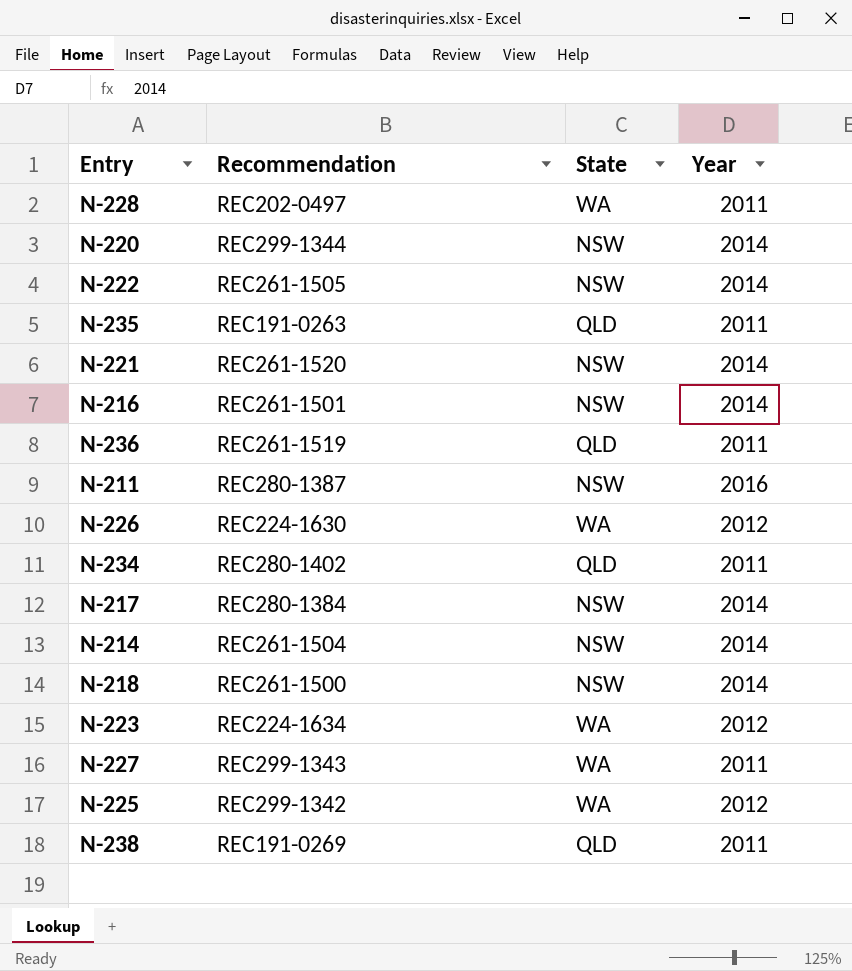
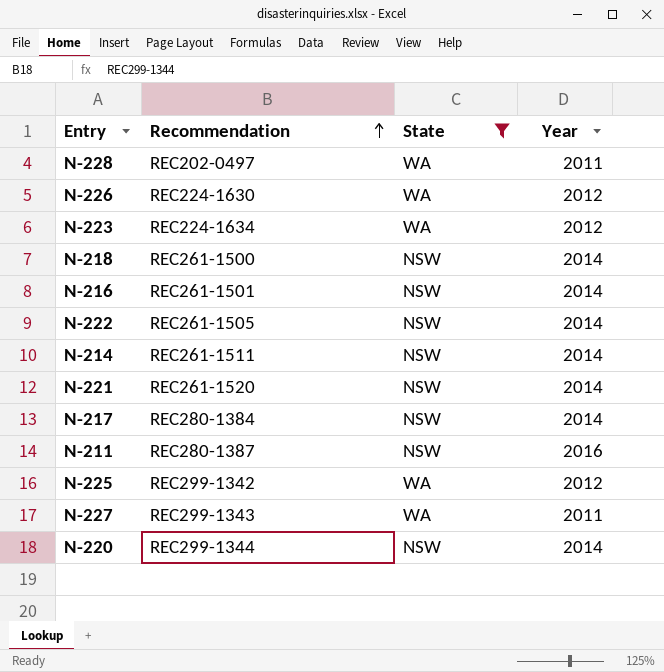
filter: none -> State != QLD
row order: none -> Recommendation ascending
N-214 | Recommendation: REC261-1504 -> REC261-1511

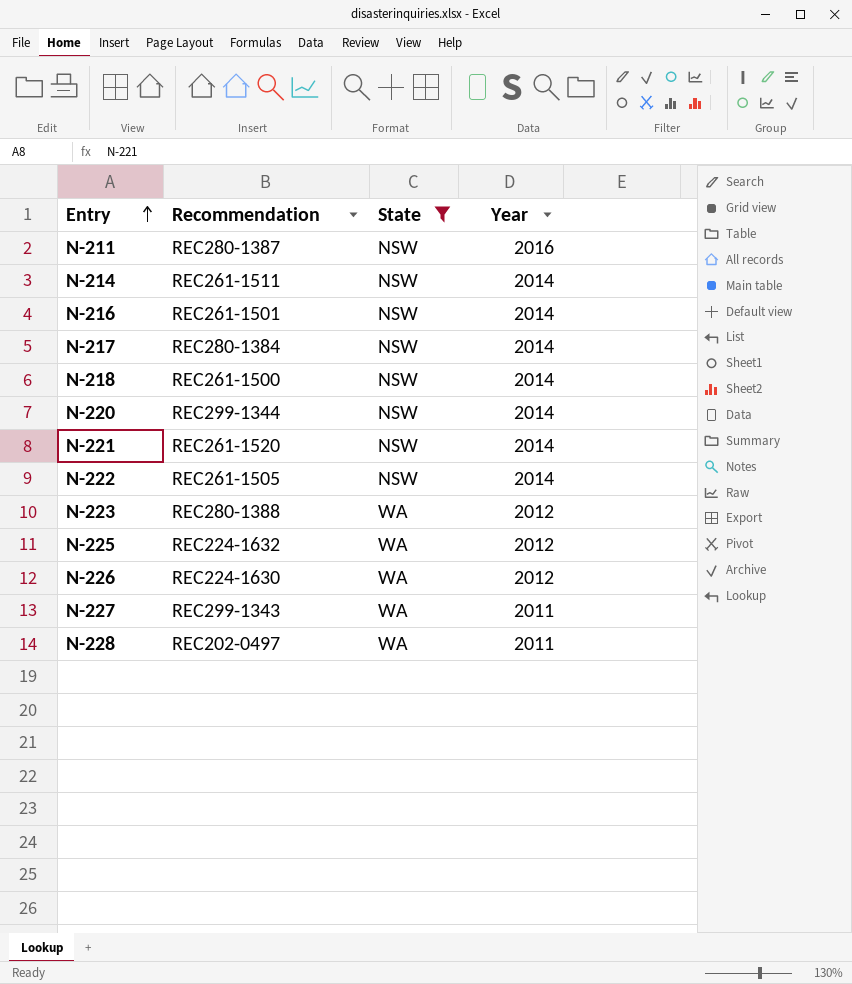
row order: Recommendation ascending -> Entry ascending
N-223 | Recommendation: REC224-1634 -> REC280-1388
N-225 | Recommendation: REC299-1342 -> REC224-1632

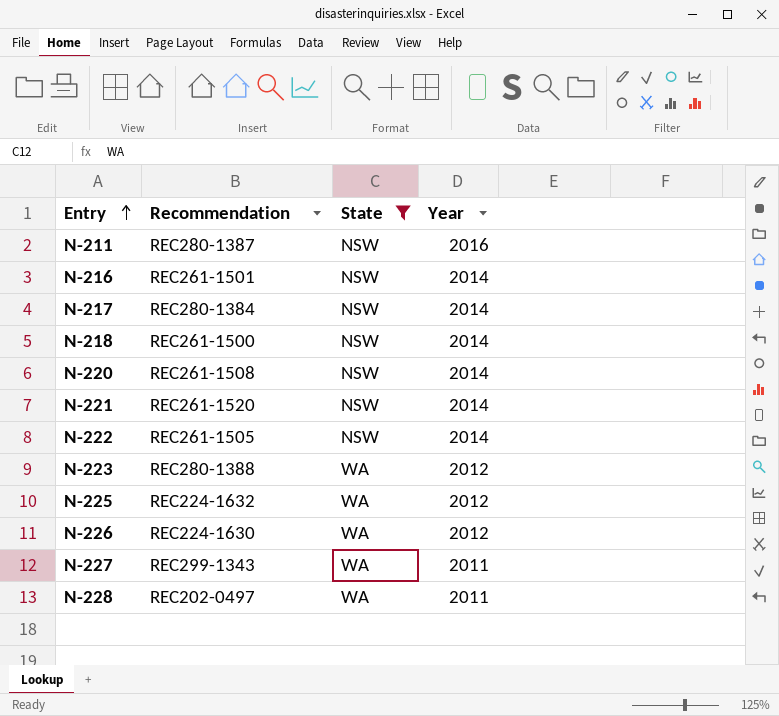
row N-214: REC261-1511 | NSW | 2014 -> none
N-220 | Recommendation: REC299-1344 -> REC261-1508

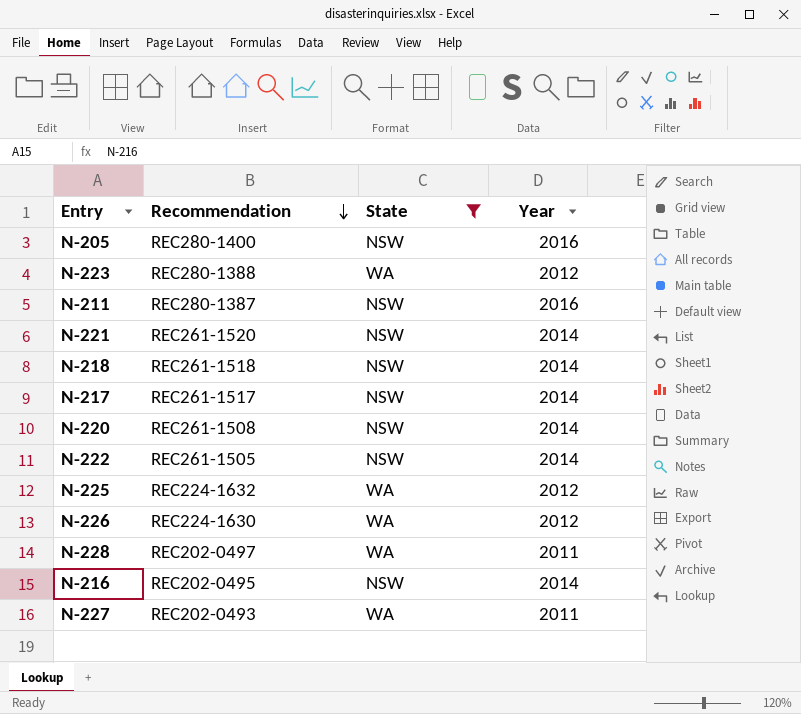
row order: Entry ascending -> Recommendation descending
row N-205: none -> REC280-1400 | NSW | 2016
N-218 | Recommendation: REC261-1500 -> REC261-1518
N-217 | Recommendation: REC280-1384 -> REC261-1517
N-216 | Recommendation: REC261-1501 -> REC202-0495
N-227 | Recommendation: REC299-1343 -> REC202-0493

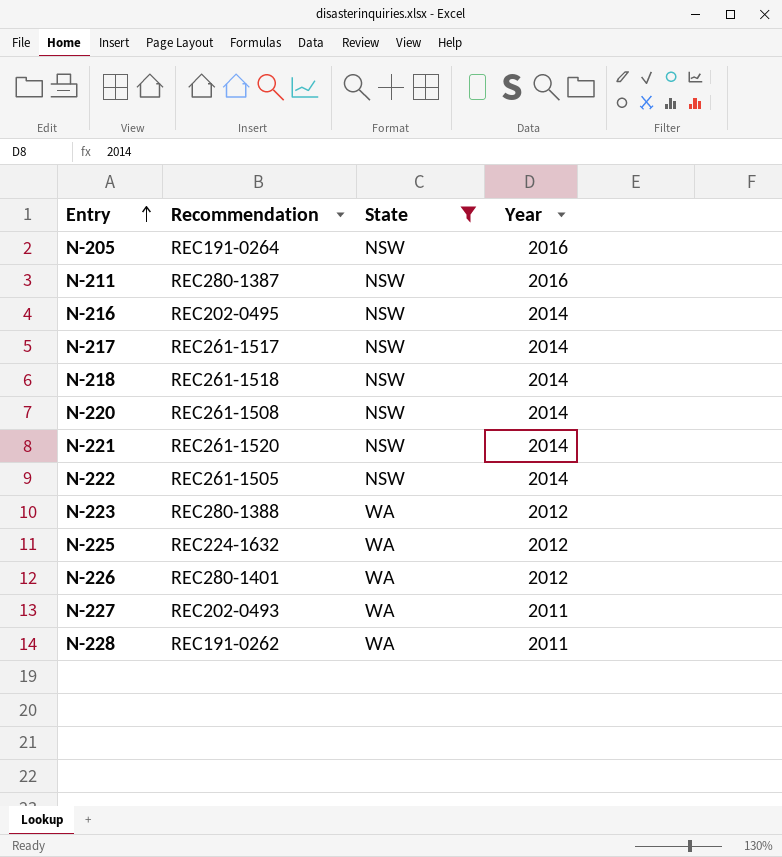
row order: Recommendation descending -> Entry ascending
N-205 | Recommendation: REC280-1400 -> REC191-0264
N-226 | Recommendation: REC224-1630 -> REC280-1401
N-228 | Recommendation: REC202-0497 -> REC191-0262

